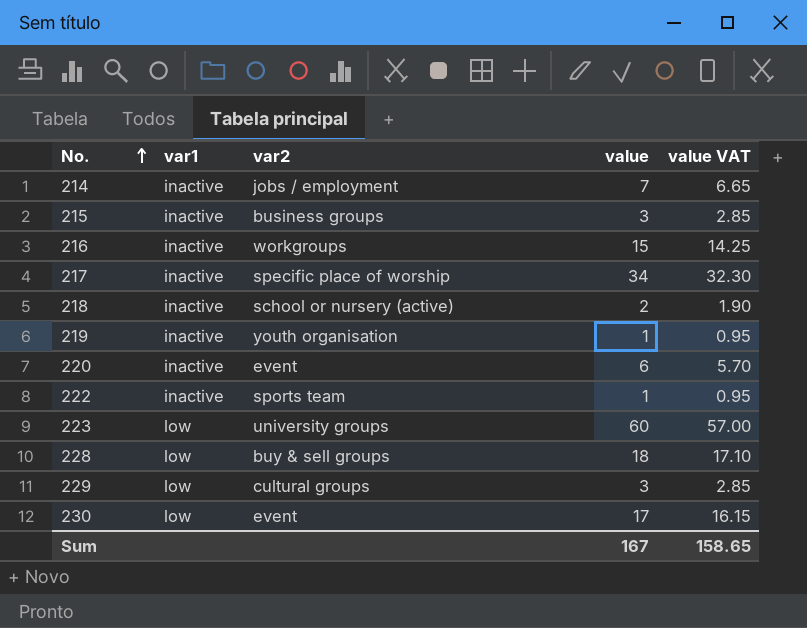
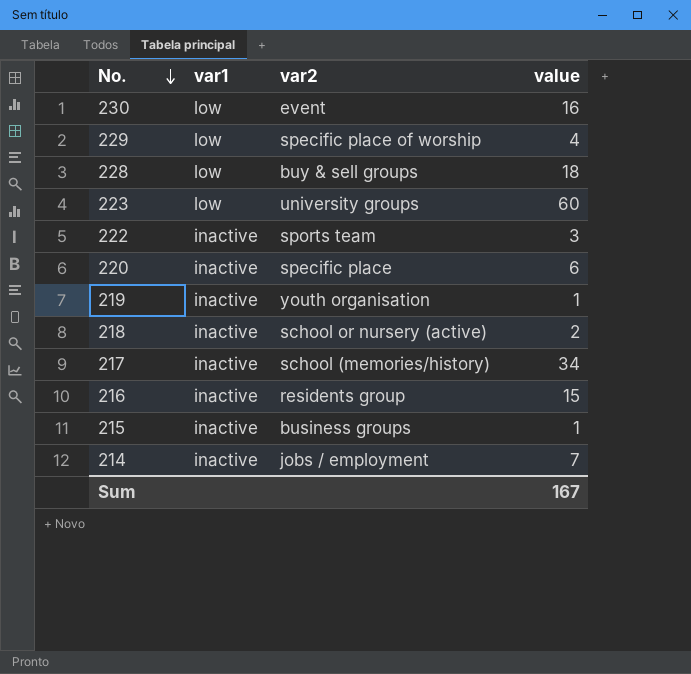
row order: No. ascending -> No. descending
column value VAT | formula: [value] * 0.95 -> none
230 | value: 17 -> 16
229 | var2: cultural groups -> specific place of worship
229 | value: 3 -> 4
222 | value: 1 -> 3
220 | var2: event -> specific place
217 | var2: specific place of worship -> school (memories/history)
216 | var2: workgroups -> residents group
215 | value: 3 -> 1

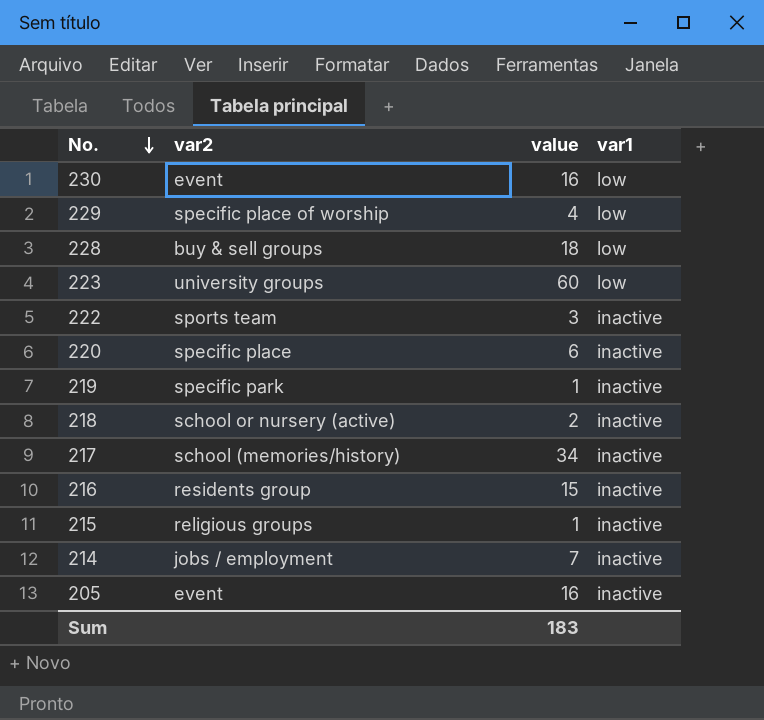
column var1 | position: 2 -> 4
219 | var2: youth organisation -> specific park
215 | var2: business groups -> religious groups
row 205: none -> event | 16 | inactive
Sum | value: 167 -> 183

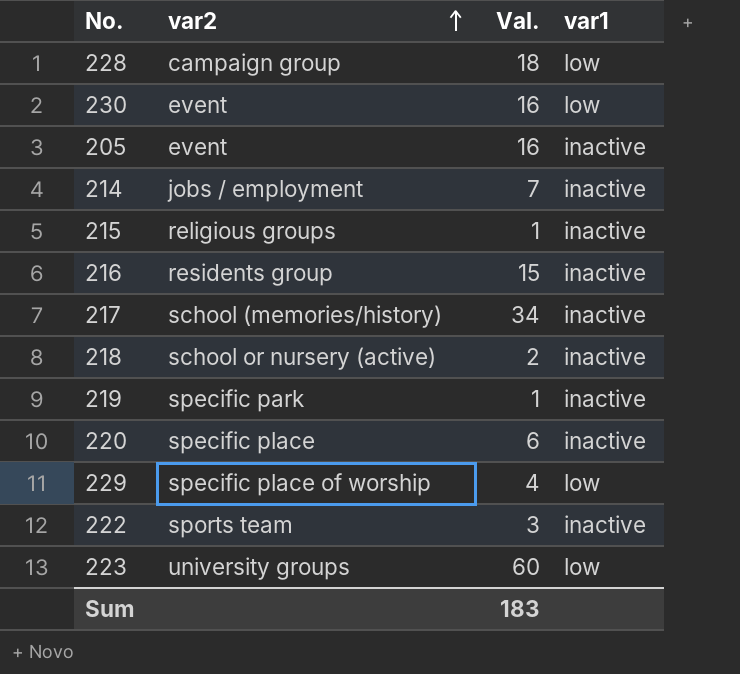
row order: No. descending -> var2 ascending
column name: value -> Val.
228 | var2: buy & sell groups -> campaign group

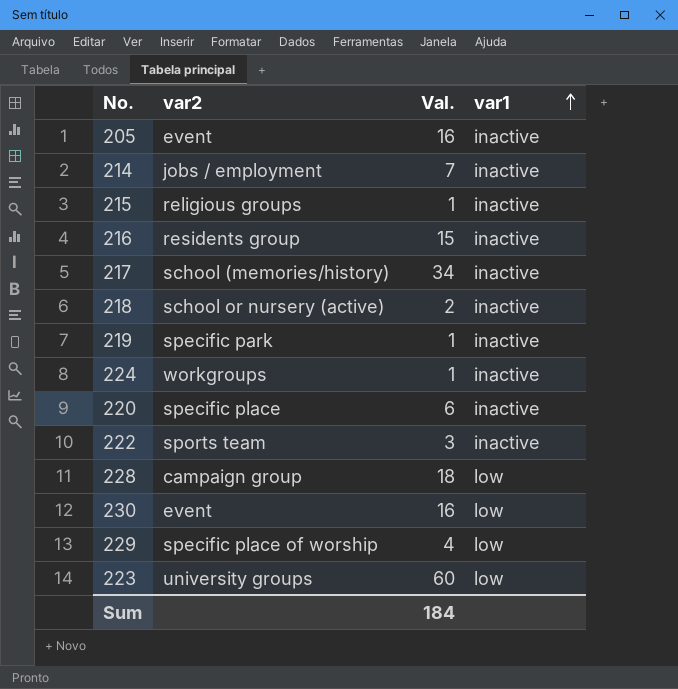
row order: var2 ascending -> var1 ascending
row 224: none -> workgroups | 1 | inactive
Sum | Val.: 183 -> 184

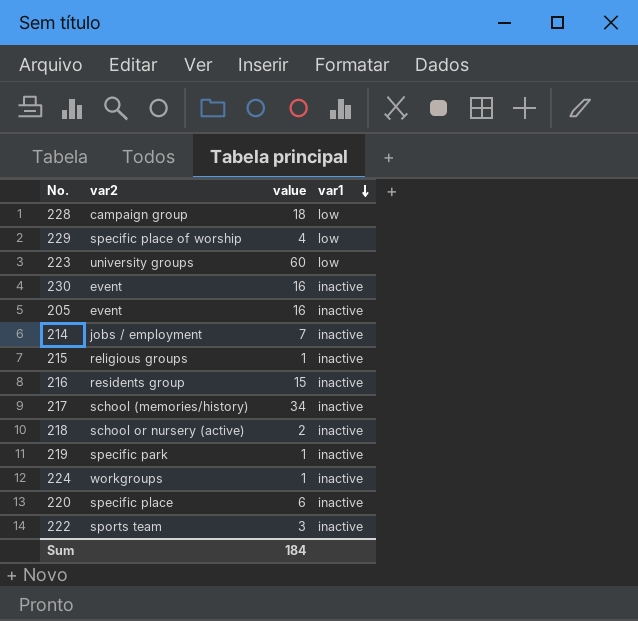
row order: var1 ascending -> var1 descending
column name: Val. -> value
230 | var1: low -> inactive

